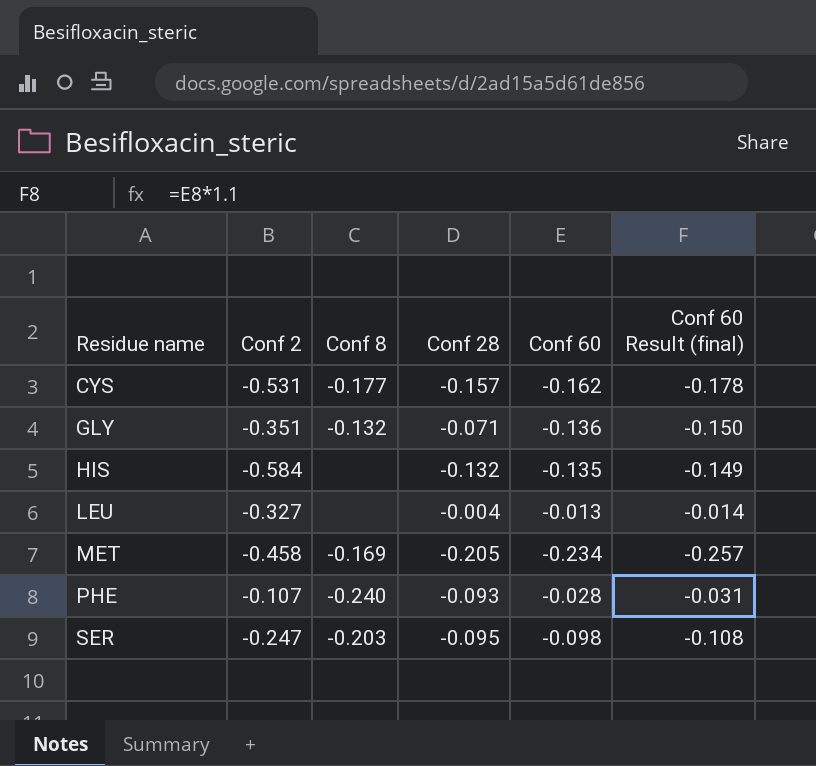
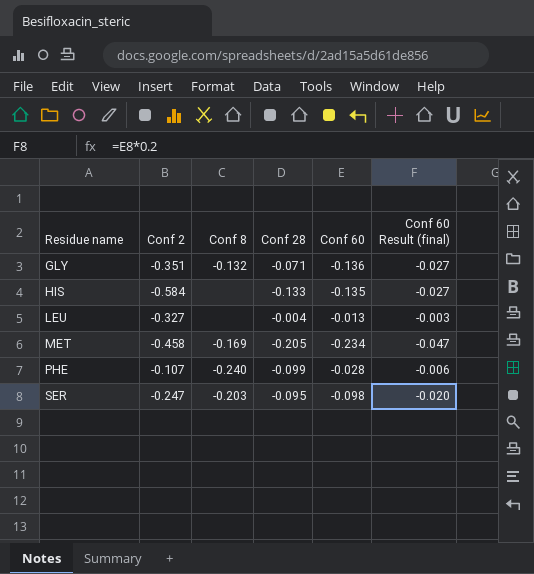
column Conf 60 Result (final) | formula: [Conf 60] * 1.1 -> [Conf 60] * 0.2
row CYS: -0.531 | -0.177 | -0.157 | -0.162 | -0.178 -> none
HIS | Conf 28: -0.132 -> -0.133
PHE | Conf 28: -0.093 -> -0.099

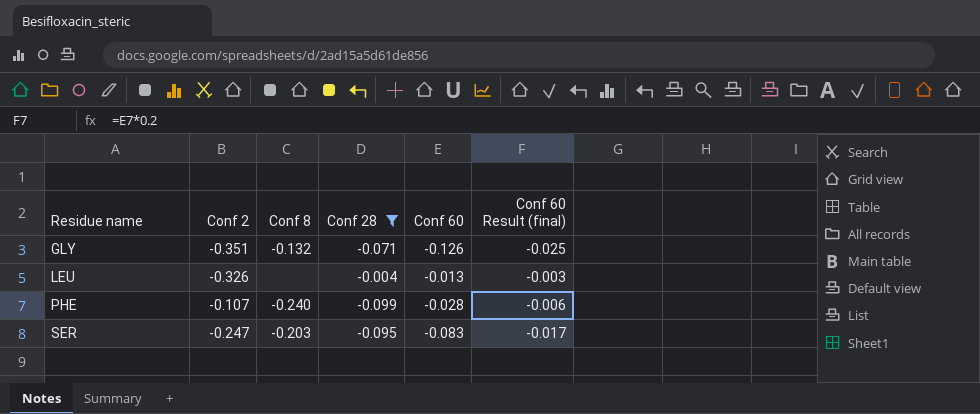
filter: none -> Conf 28 >= -0.099
GLY | Conf 60: -0.136 -> -0.126
GLY | Conf 60 Result (final): -0.027 -> -0.025
LEU | Conf 2: -0.327 -> -0.326
SER | Conf 60: -0.098 -> -0.083
SER | Conf 60 Result (final): -0.020 -> -0.017

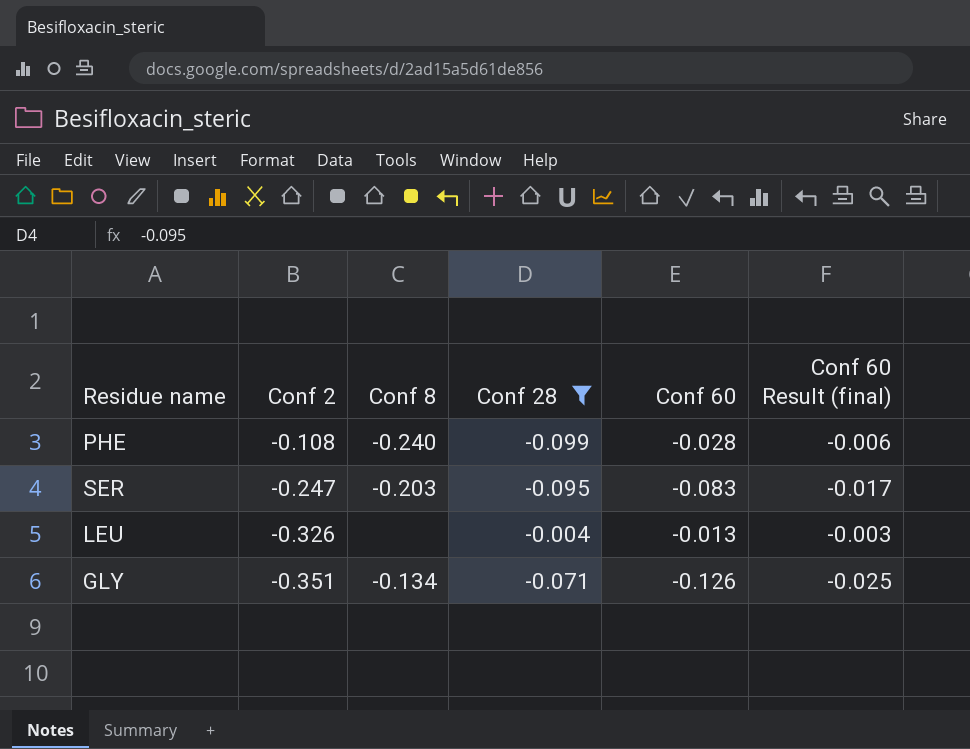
row order: Residue name ascending -> Conf 2 descending
PHE | Conf 2: -0.107 -> -0.108
GLY | Conf 8: -0.132 -> -0.134

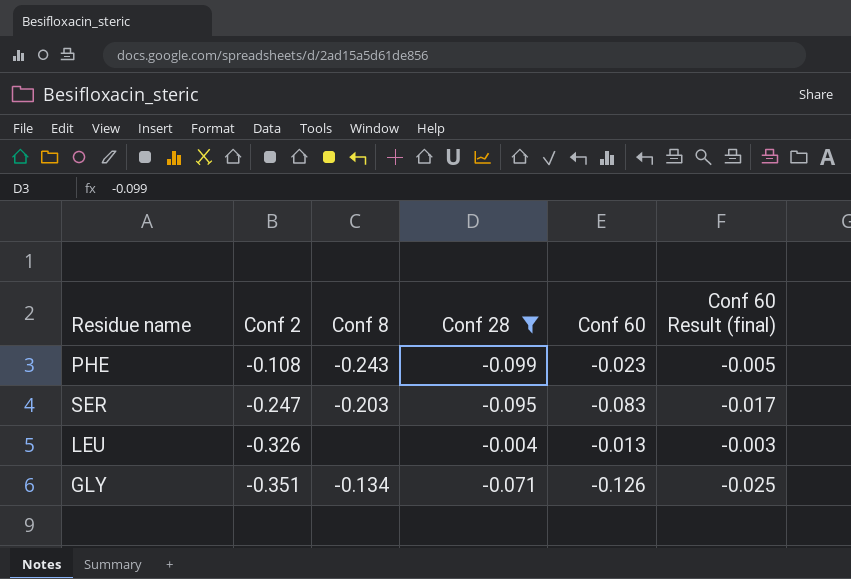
PHE | Conf 8: -0.240 -> -0.243
PHE | Conf 60: -0.028 -> -0.023
PHE | Conf 60 Result (final): -0.006 -> -0.005

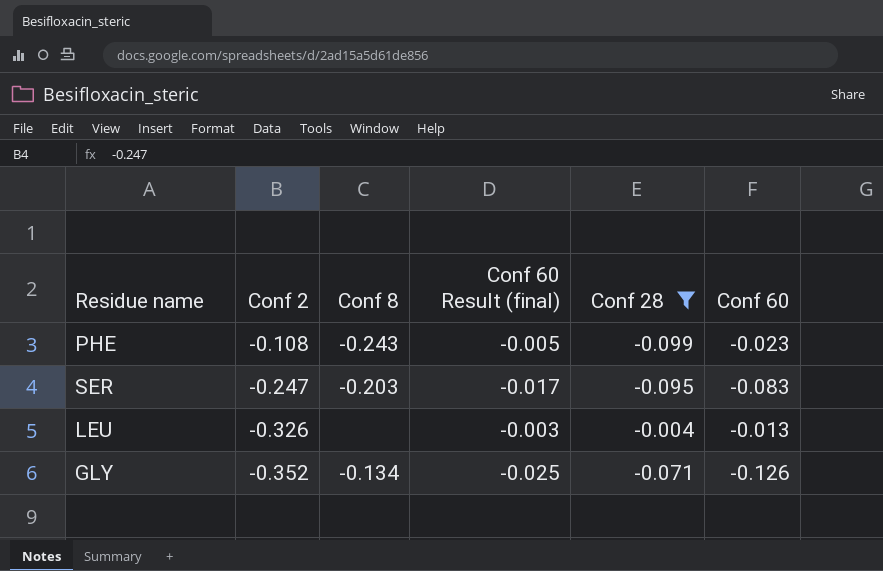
column Conf 60 Result (final) | position: 6 -> 4
GLY | Conf 2: -0.351 -> -0.352

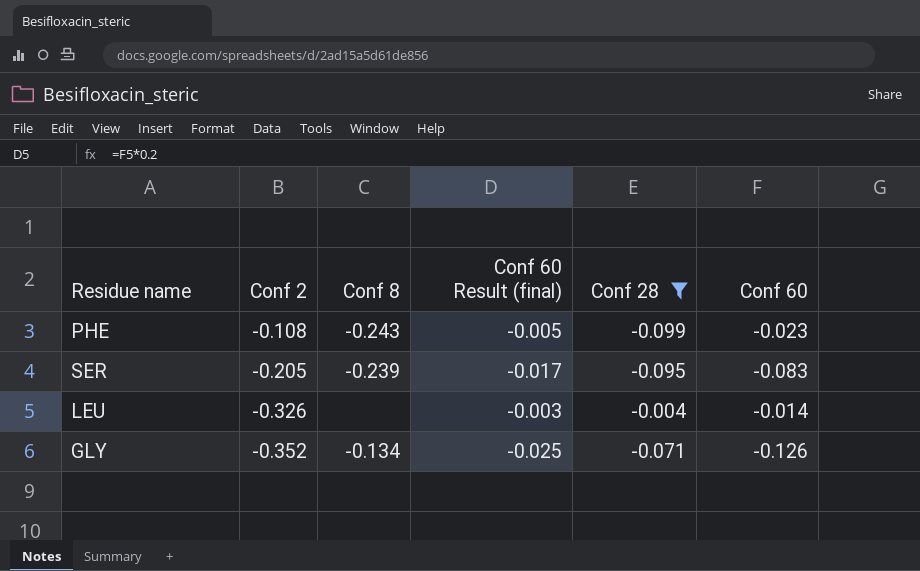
SER | Conf 2: -0.247 -> -0.205
SER | Conf 8: -0.203 -> -0.239
LEU | Conf 60: -0.013 -> -0.014

